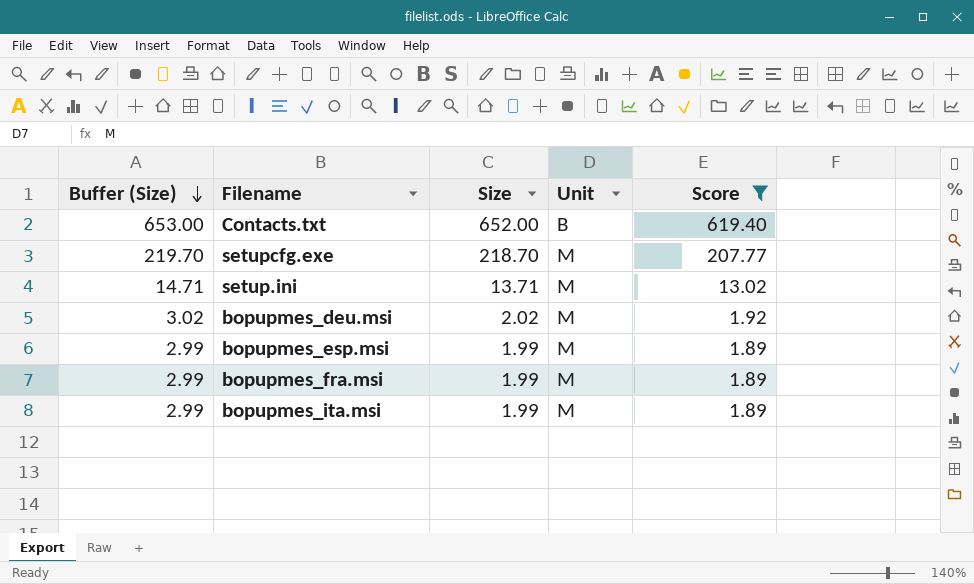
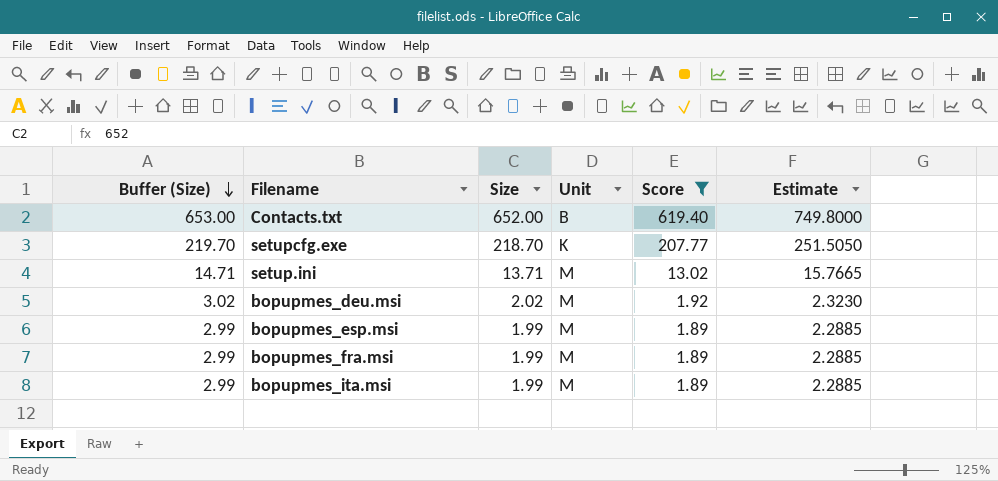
column Estimate | formula: none -> [Size] * 1.15
setupcfg.exe | Unit: M -> K

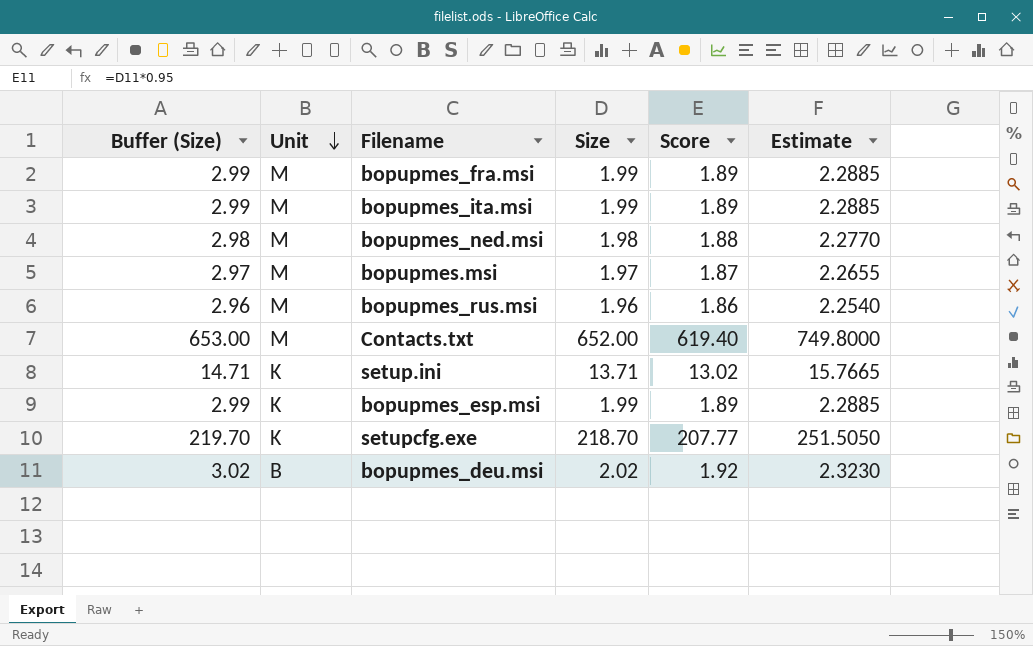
filter: Score >= 1.89 -> none
row order: Buffer (Size) descending -> Unit descending
column Unit | position: 4 -> 2
Contacts.txt | Unit: B -> M
setup.ini | Unit: M -> K
bopupmes_esp.msi | Unit: M -> K
bopupmes_deu.msi | Unit: M -> B

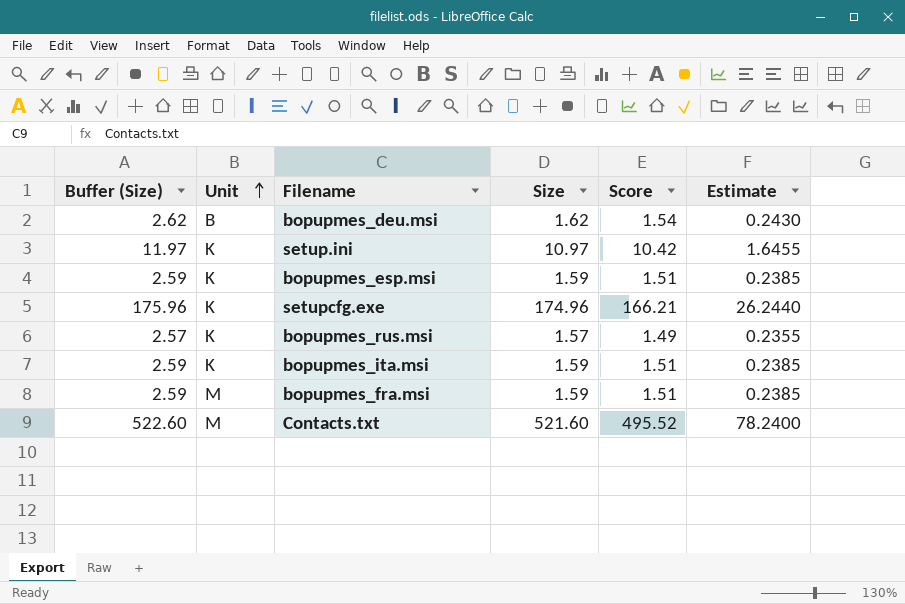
row order: Unit descending -> Unit ascending
column Estimate | formula: [Size] * 1.15 -> [Size] * 0.15
row bopupmes_ned.msi: 2.98 | M | 1.98 | 1.88 | 2.2770 -> none
row bopupmes.msi: 2.97 | M | 1.97 | 1.87 | 2.2655 -> none
bopupmes_deu.msi | Buffer (Size): 3.02 -> 2.62
bopupmes_deu.msi | Size: 2.02 -> 1.62
bopupmes_deu.msi | Score: 1.92 -> 1.54
setup.ini | Buffer (Size): 14.71 -> 11.97
setup.ini | Size: 13.71 -> 10.97
setup.ini | Score: 13.02 -> 10.42
bopupmes_esp.msi | Buffer (Size): 2.99 -> 2.59
bopupmes_esp.msi | Size: 1.99 -> 1.59
bopupmes_esp.msi | Score: 1.89 -> 1.51
setupcfg.exe | Buffer (Size): 219.70 -> 175.96
setupcfg.exe | Size: 218.70 -> 174.96
setupcfg.exe | Score: 207.77 -> 166.21
bopupmes_rus.msi | Buffer (Size): 2.96 -> 2.57
bopupmes_rus.msi | Unit: M -> K
bopupmes_rus.msi | Size: 1.96 -> 1.57
bopupmes_rus.msi | Score: 1.86 -> 1.49
bopupmes_ita.msi | Buffer (Size): 2.99 -> 2.59
bopupmes_ita.msi | Unit: M -> K
bopupmes_ita.msi | Size: 1.99 -> 1.59
bopupmes_ita.msi | Score: 1.89 -> 1.51
bopupmes_fra.msi | Buffer (Size): 2.99 -> 2.59
bopupmes_fra.msi | Size: 1.99 -> 1.59
bopupmes_fra.msi | Score: 1.89 -> 1.51
Contacts.txt | Buffer (Size): 653.00 -> 522.60
Contacts.txt | Size: 652.00 -> 521.60
Contacts.txt | Score: 619.40 -> 495.52

